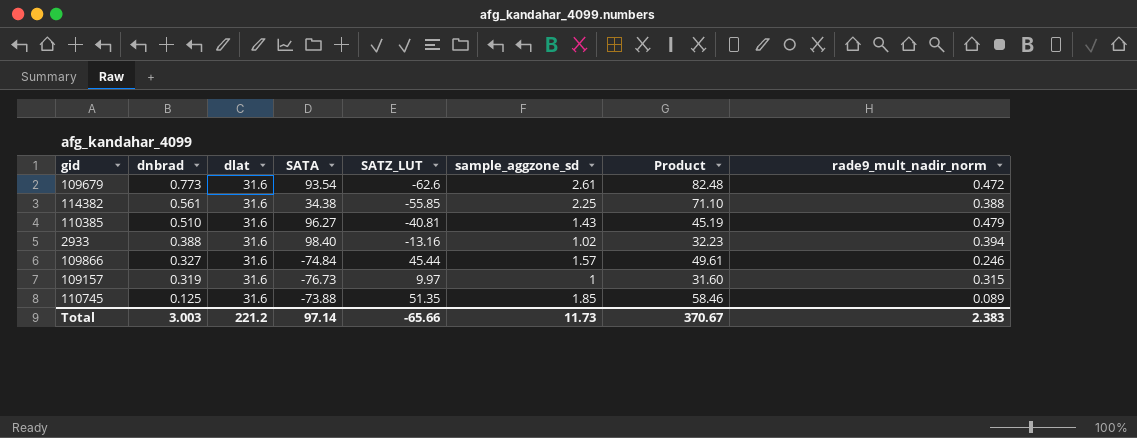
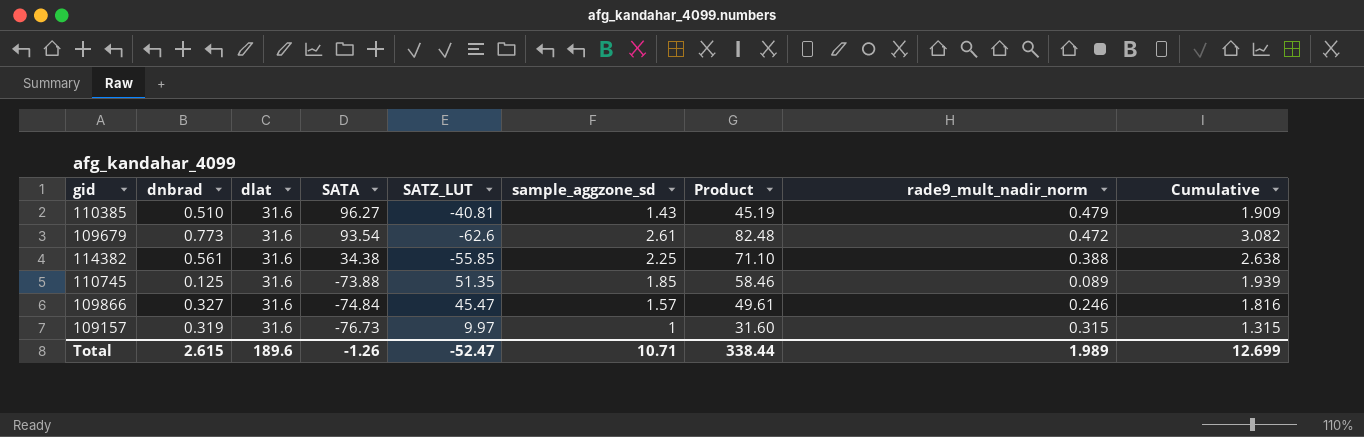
row order: dnbrad descending -> SATA descending
column Cumulative | formula: none -> [sample_aggzone_sd] + [rade9_mult_nadir_norm]
row 2933: 0.388 | 31.6 | 98.40 | -13.16 | 1.02 | 32.23 | 0.394 -> none
109866 | SATZ_LUT: 45.44 -> 45.47
Total | dnbrad: 3.003 -> 2.615
Total | dlat: 221.2 -> 189.6
Total | SATA: 97.14 -> -1.26
Total | SATZ_LUT: -65.66 -> -52.47
Total | sample_aggzone_sd: 11.73 -> 10.71
Total | Product: 370.67 -> 338.44
Total | rade9_mult_nadir_norm: 2.383 -> 1.989

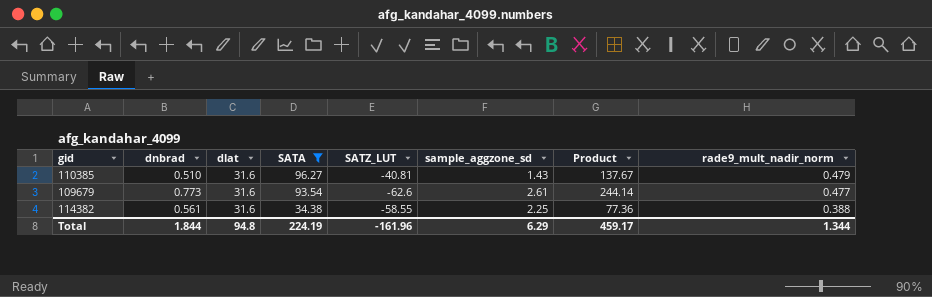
filter: none -> SATA >= 34.38
column Cumulative | formula: [sample_aggzone_sd] + [rade9_mult_nadir_norm] -> none
column Product | formula: [dlat] * [sample_aggzone_sd] -> [SATA] * [sample_aggzone_sd]
109679 | rade9_mult_nadir_norm: 0.472 -> 0.477
114382 | SATZ_LUT: -55.85 -> -58.55
Total | dnbrad: 2.615 -> 1.844
Total | dlat: 189.6 -> 94.8
Total | SATA: -1.26 -> 224.19
Total | SATZ_LUT: -52.47 -> -161.96
Total | sample_aggzone_sd: 10.71 -> 6.29
Total | Product: 338.44 -> 459.17
Total | rade9_mult_nadir_norm: 1.989 -> 1.344

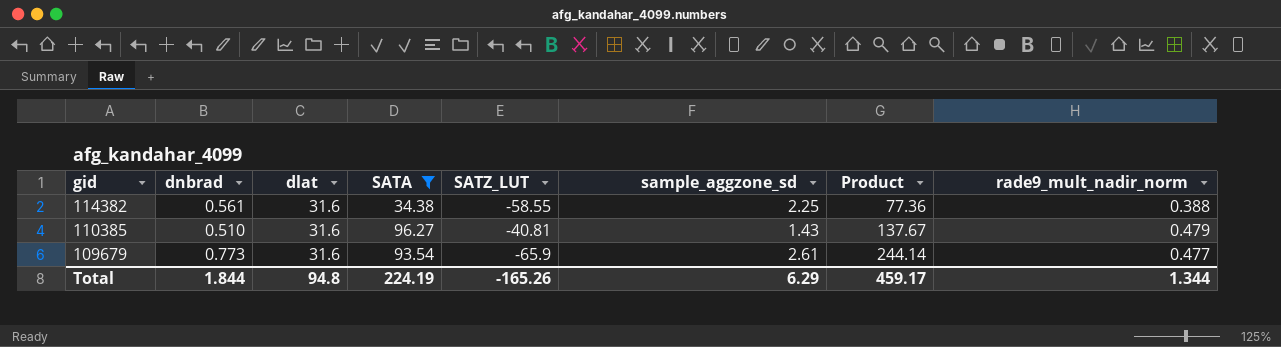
row order: SATA descending -> gid descending
109679 | SATZ_LUT: -62.6 -> -65.9
Total | SATZ_LUT: -161.96 -> -165.26

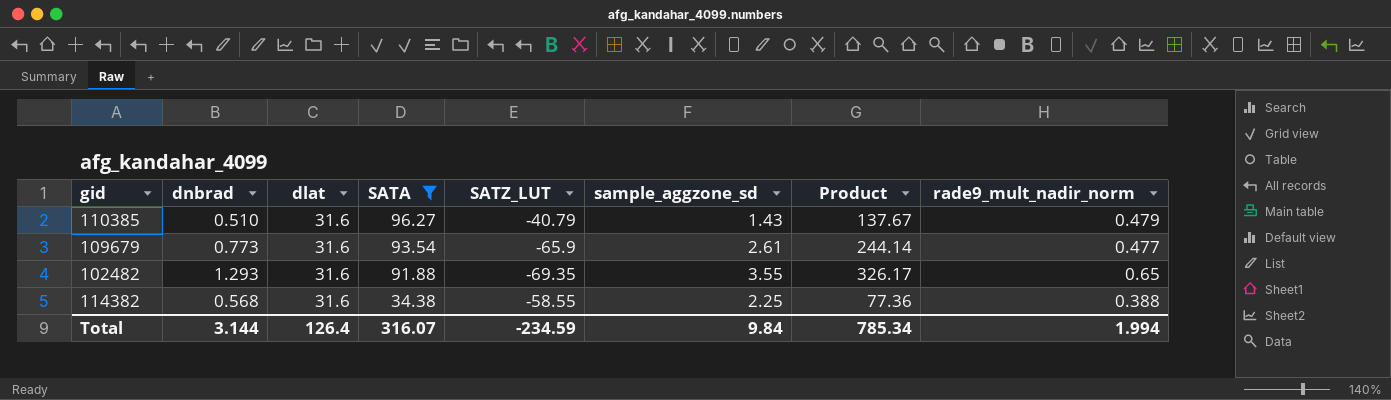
row order: gid descending -> SATA descending
110385 | SATZ_LUT: -40.81 -> -40.79
row 102482: none -> 1.293 | 31.6 | 91.88 | -69.35 | 3.55 | 326.17 | 0.65
114382 | dnbrad: 0.561 -> 0.568
Total | dnbrad: 1.844 -> 3.144
Total | dlat: 94.8 -> 126.4
Total | SATA: 224.19 -> 316.07
Total | SATZ_LUT: -165.26 -> -234.59
Total | sample_aggzone_sd: 6.29 -> 9.84
Total | Product: 459.17 -> 785.34
Total | rade9_mult_nadir_norm: 1.344 -> 1.994

